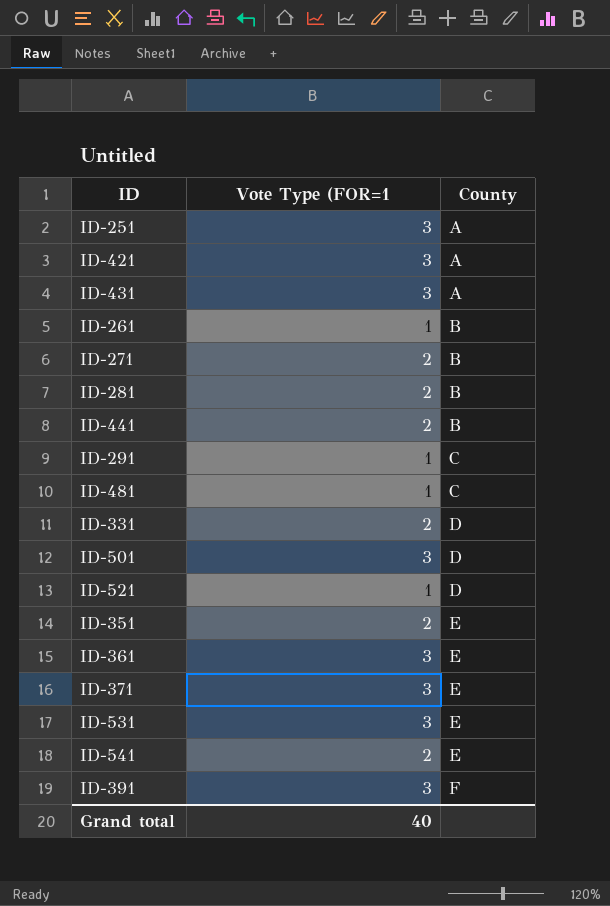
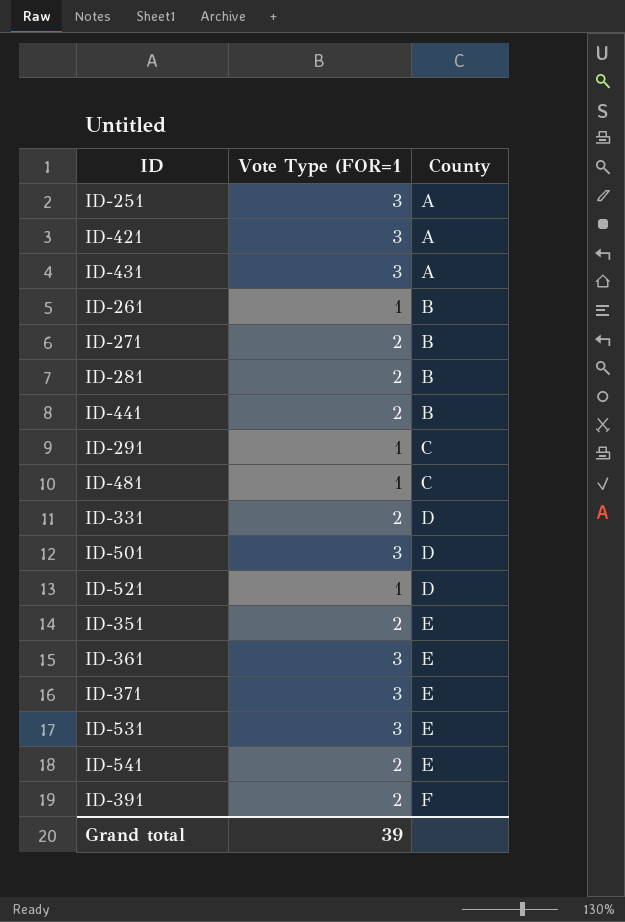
ID-391 | Vote Type (FOR=1: 3 -> 2
Grand total | Vote Type (FOR=1: 40 -> 39

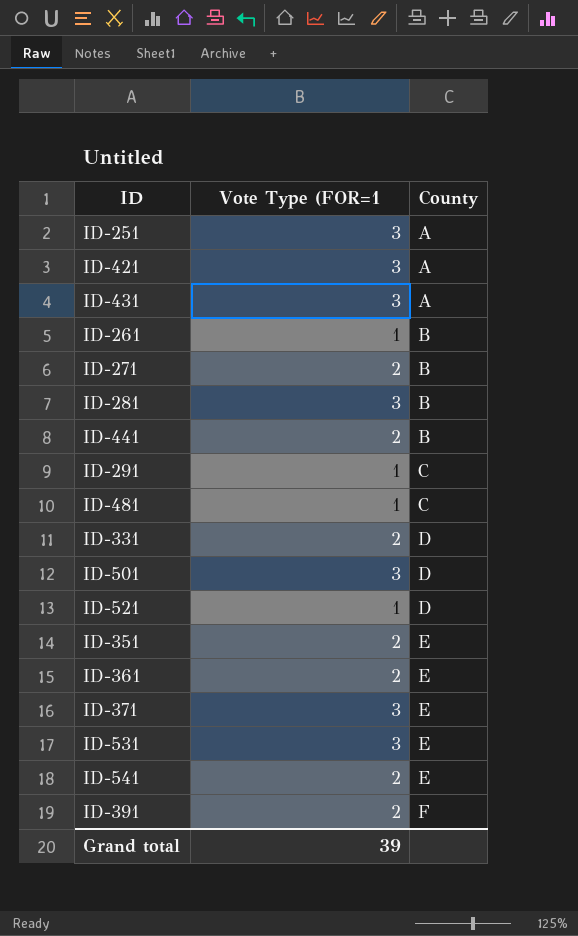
ID-281 | Vote Type (FOR=1: 2 -> 3
ID-361 | Vote Type (FOR=1: 3 -> 2

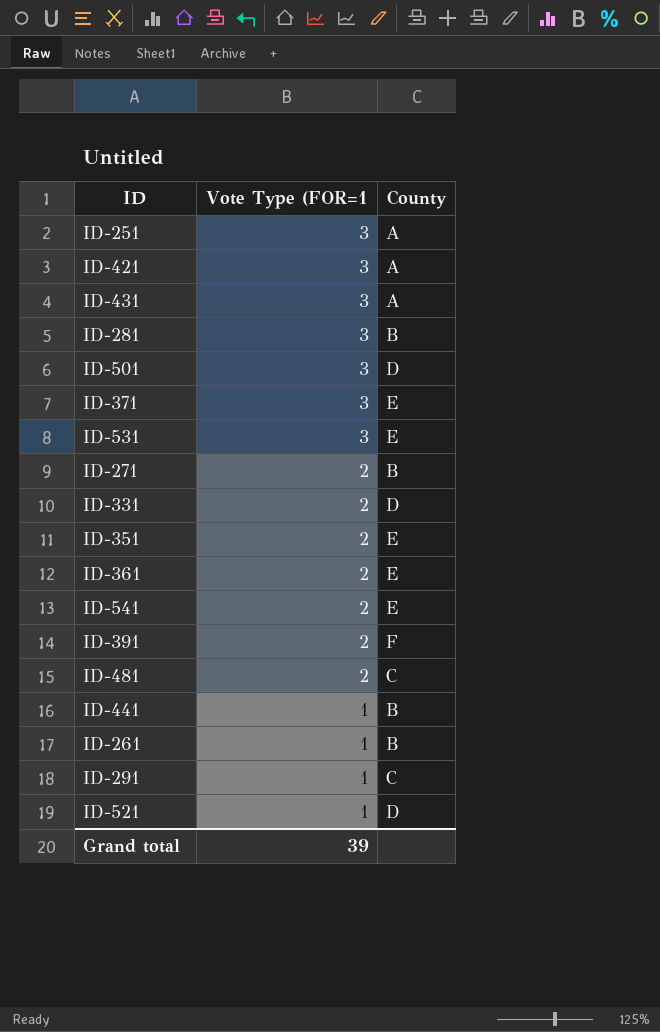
row order: County ascending -> Vote Type (FOR=1 descending
ID-481 | Vote Type (FOR=1: 1 -> 2
ID-441 | Vote Type (FOR=1: 2 -> 1

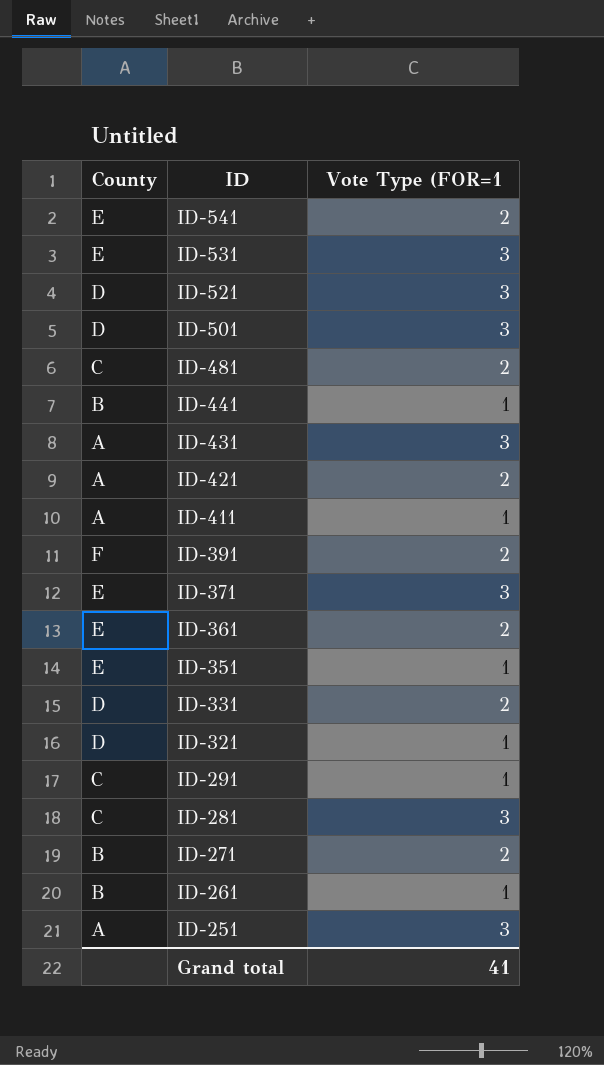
row order: Vote Type (FOR=1 descending -> ID descending
column County | position: 3 -> 1
ID-521 | Vote Type (FOR=1: 1 -> 3
ID-421 | Vote Type (FOR=1: 3 -> 2
row ID-411: none -> A | 1
ID-351 | Vote Type (FOR=1: 2 -> 1
row ID-321: none -> D | 1
ID-281 | County: B -> C
Grand total | Vote Type (FOR=1: 39 -> 41

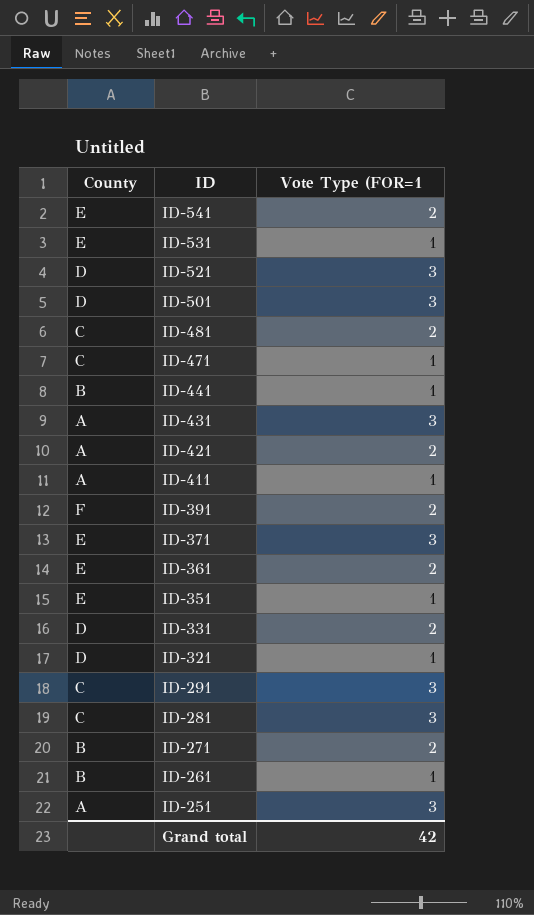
ID-531 | Vote Type (FOR=1: 3 -> 1
row ID-471: none -> C | 1
ID-291 | Vote Type (FOR=1: 1 -> 3
Grand total | Vote Type (FOR=1: 41 -> 42

